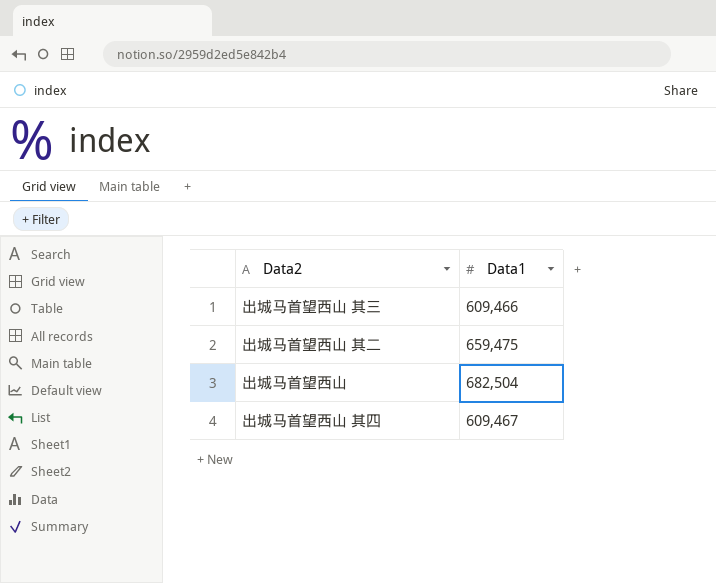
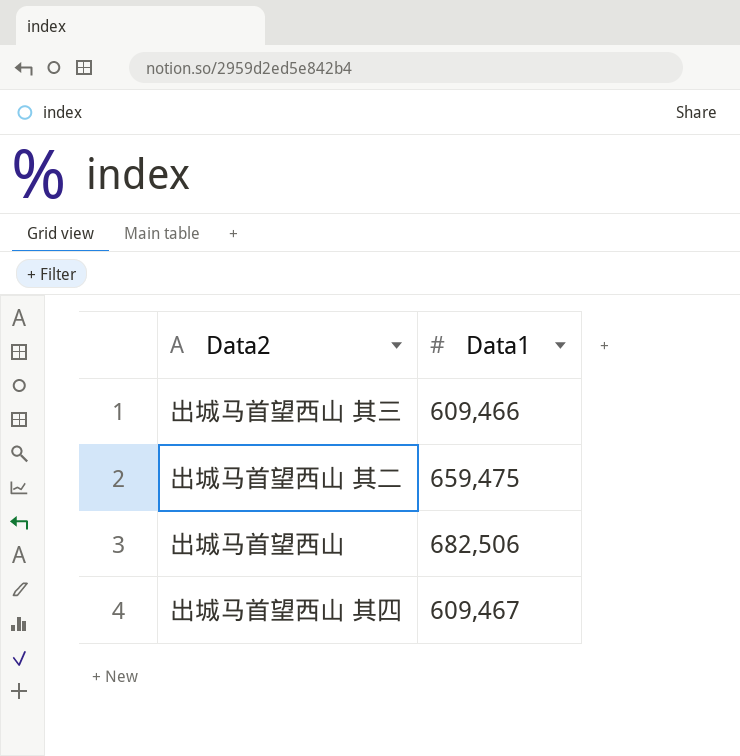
出城马首望西山 | Data1: 682,504 -> 682,506

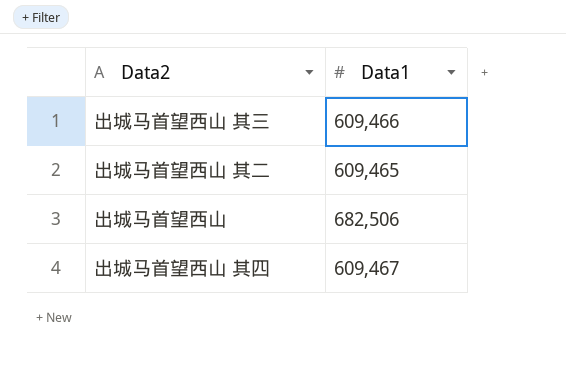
出城马首望西山 其二 | Data1: 659,475 -> 609,465

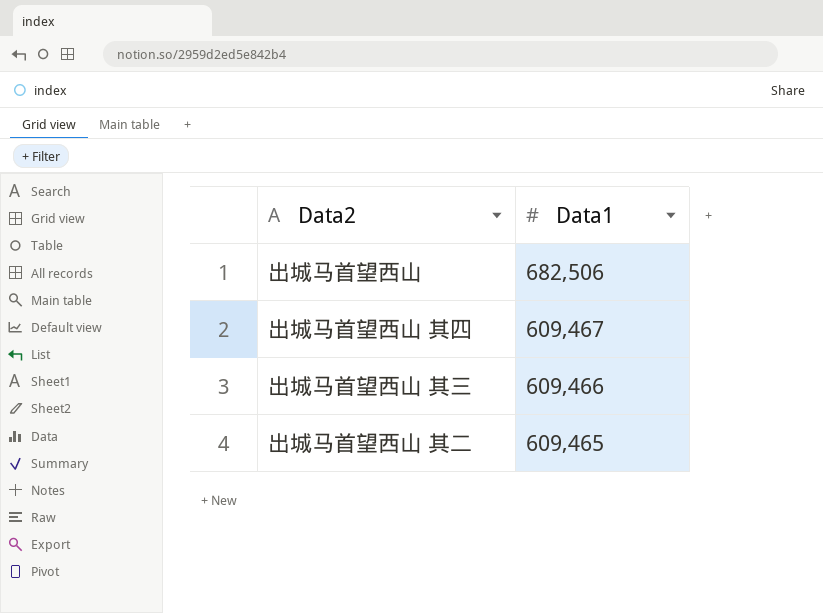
row order: none -> Data1 descending

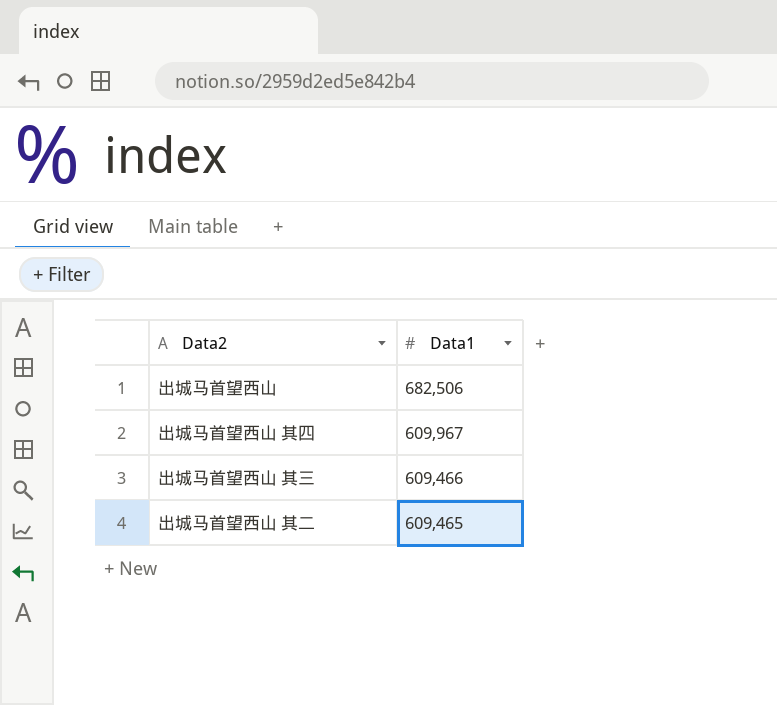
出城马首望西山 其四 | Data1: 609,467 -> 609,967

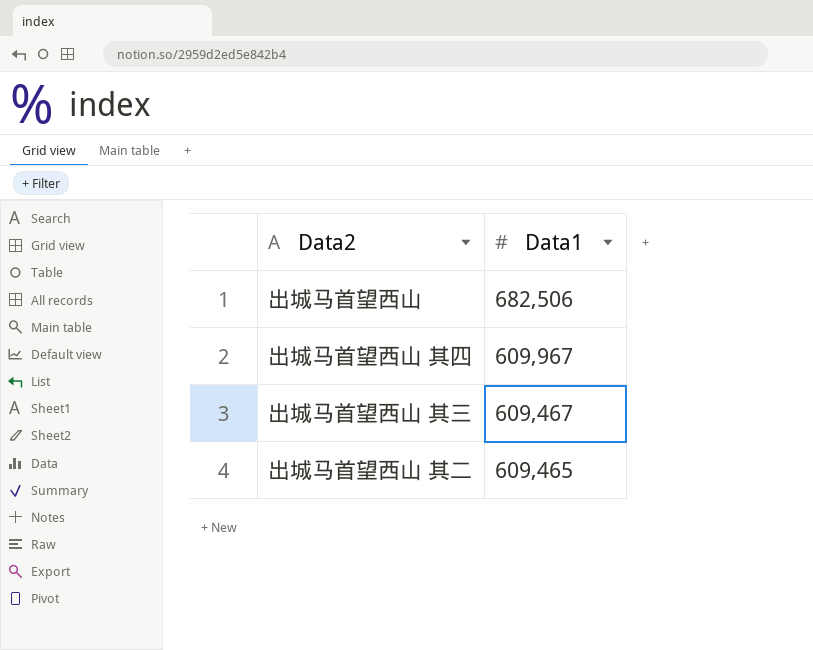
出城马首望西山 其三 | Data1: 609,466 -> 609,467

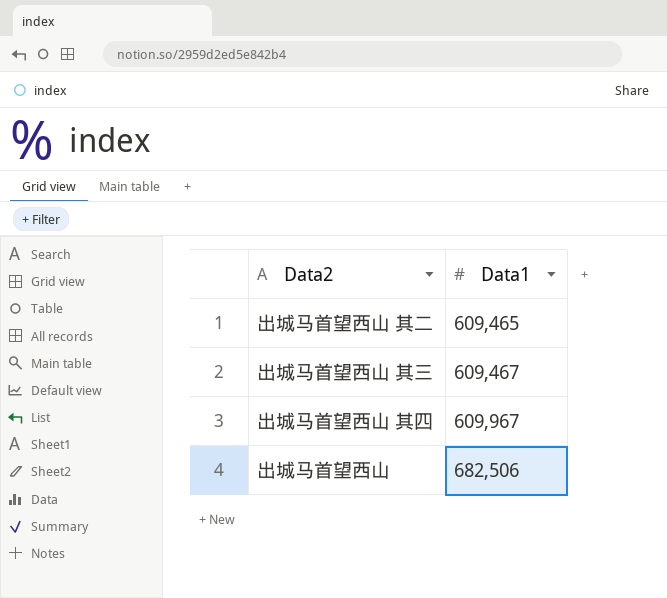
row order: Data1 descending -> Data1 ascending

